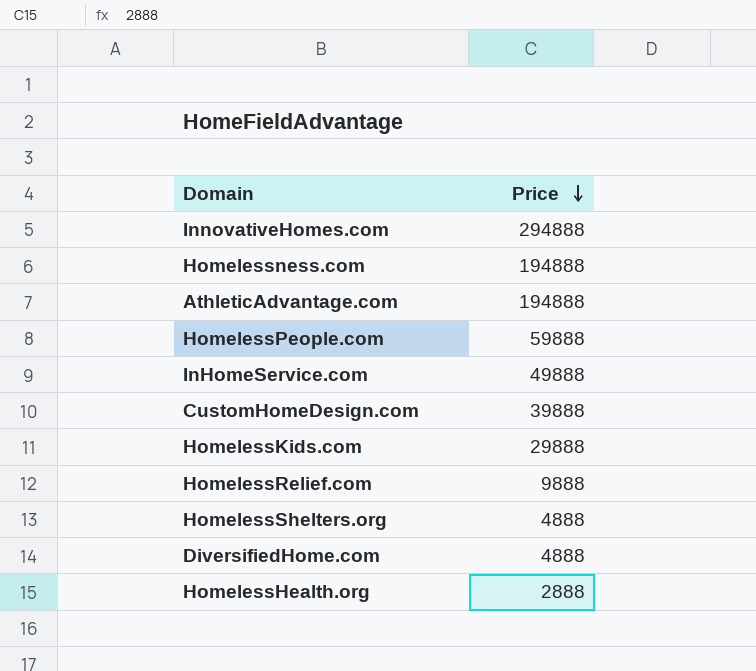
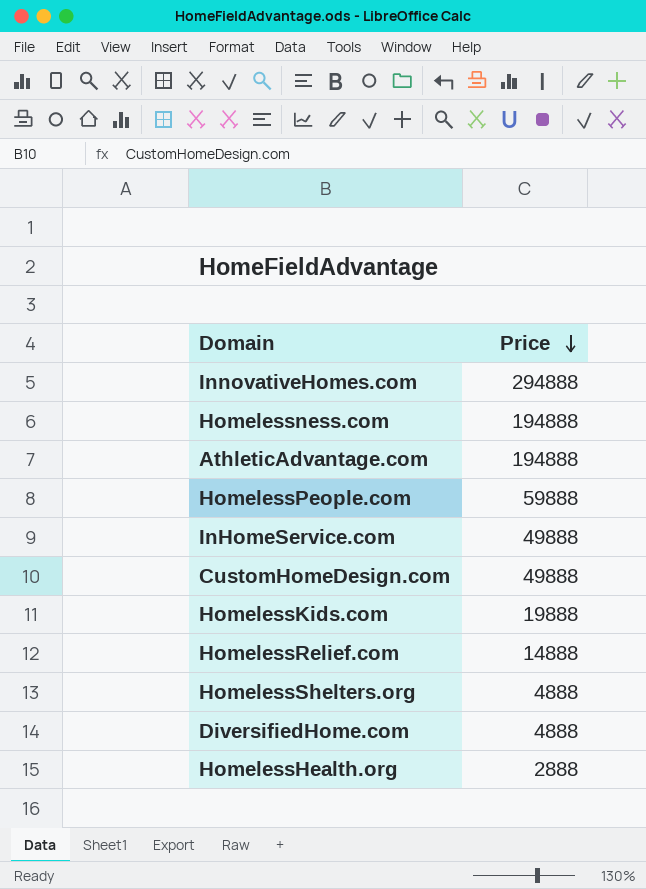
CustomHomeDesign.com | Price: 39888 -> 49888
HomelessKids.com | Price: 29888 -> 19888
HomelessRelief.com | Price: 9888 -> 14888

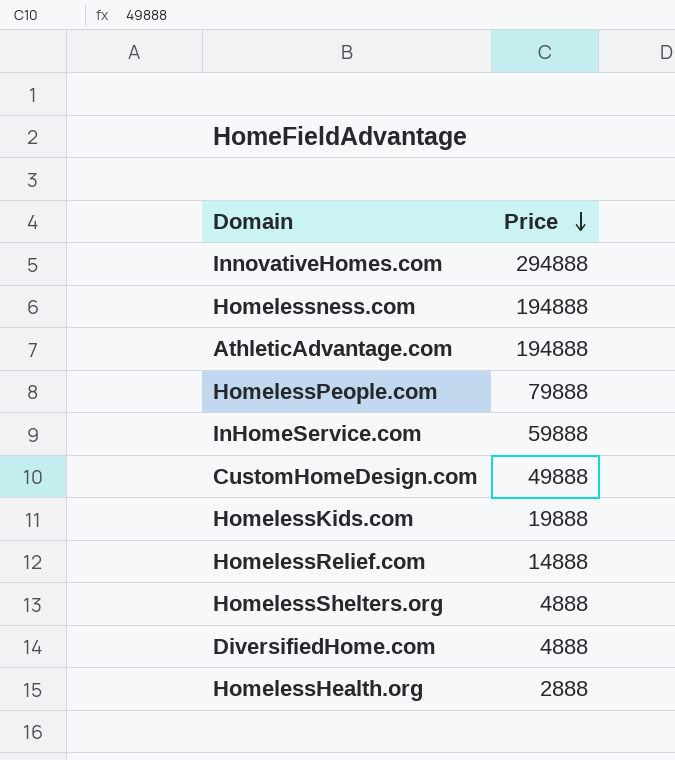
HomelessPeople.com | Price: 59888 -> 79888
InHomeService.com | Price: 49888 -> 59888

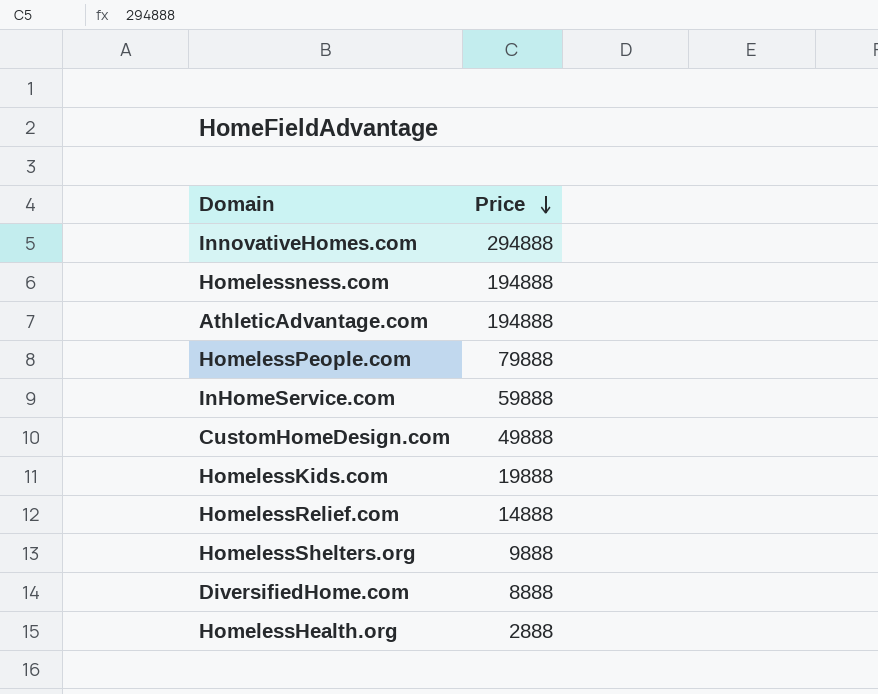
HomelessShelters.org | Price: 4888 -> 9888
DiversifiedHome.com | Price: 4888 -> 8888

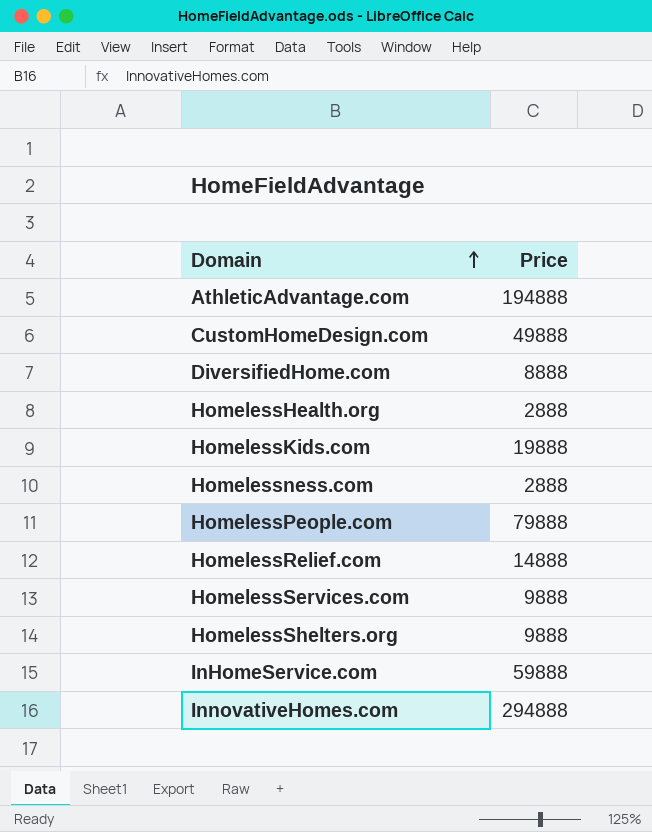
row order: Price descending -> Domain ascending
Homelessness.com | Price: 194888 -> 2888
row HomelessServices.com: none -> 9888

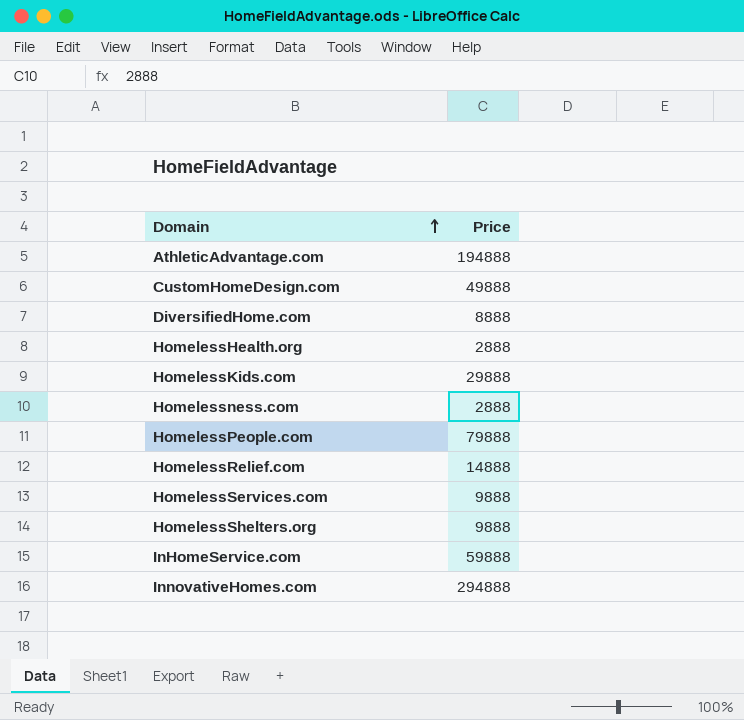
HomelessKids.com | Price: 19888 -> 29888

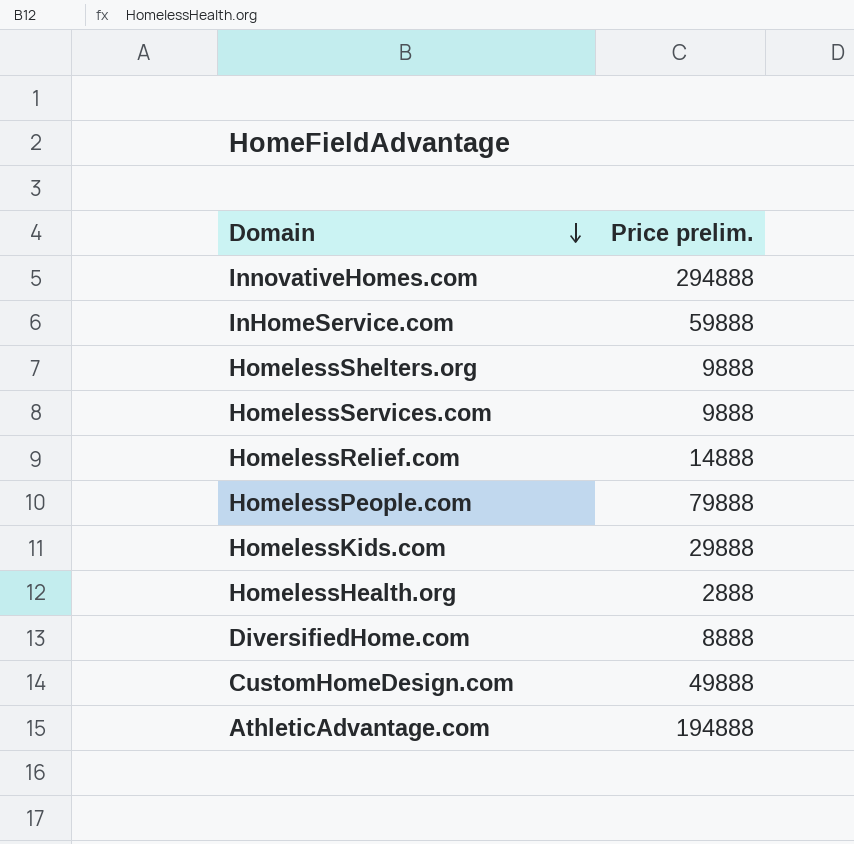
row order: Domain ascending -> Domain descending
column name: Price -> Price prelim.
row Homelessness.com: 2888 -> none

